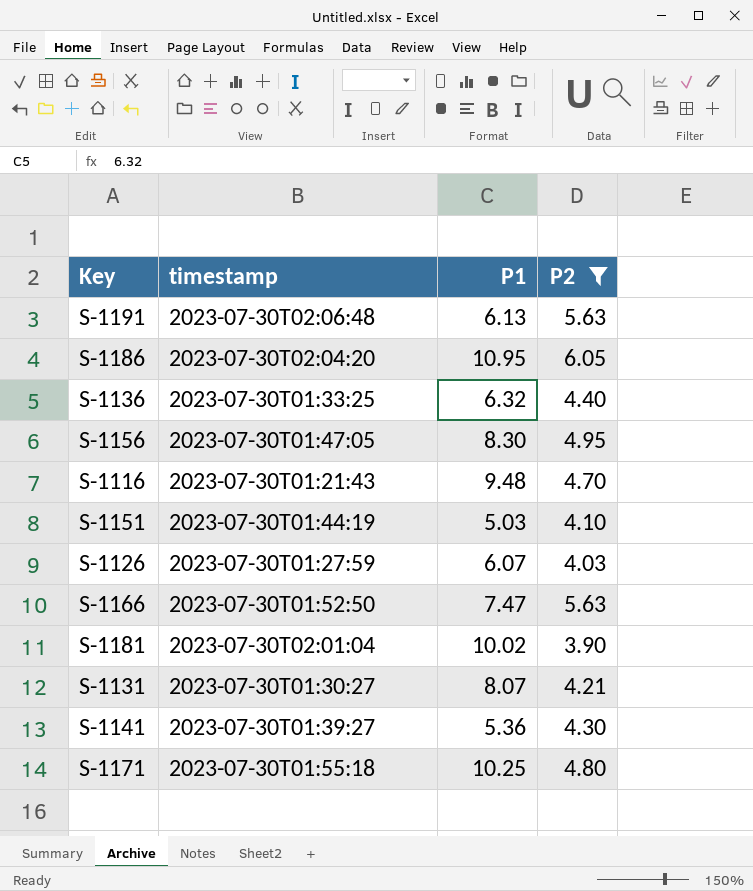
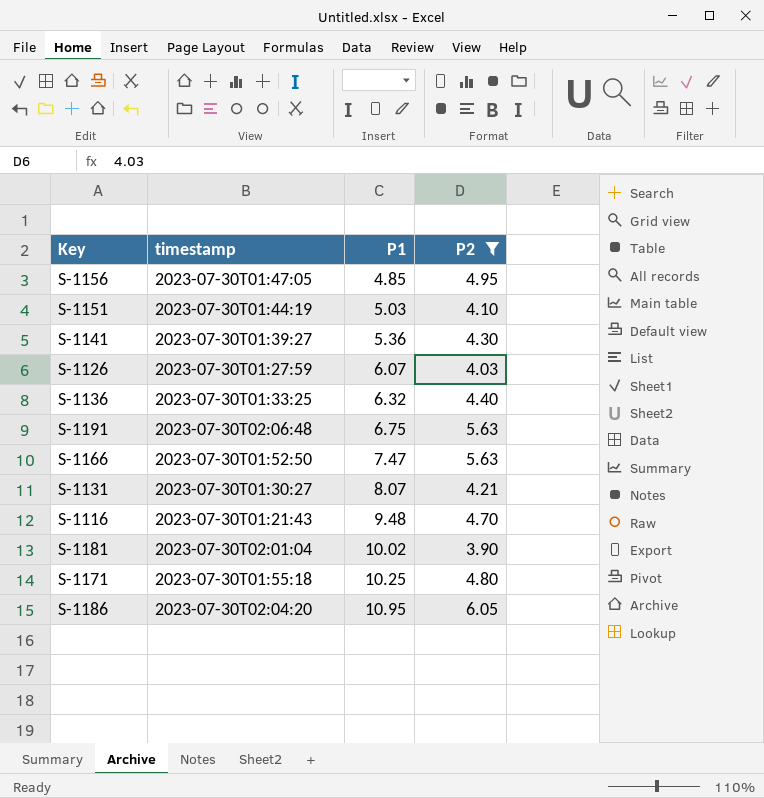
row order: none -> P1 ascending
S-1156 | P1: 8.30 -> 4.85
S-1191 | P1: 6.13 -> 6.75

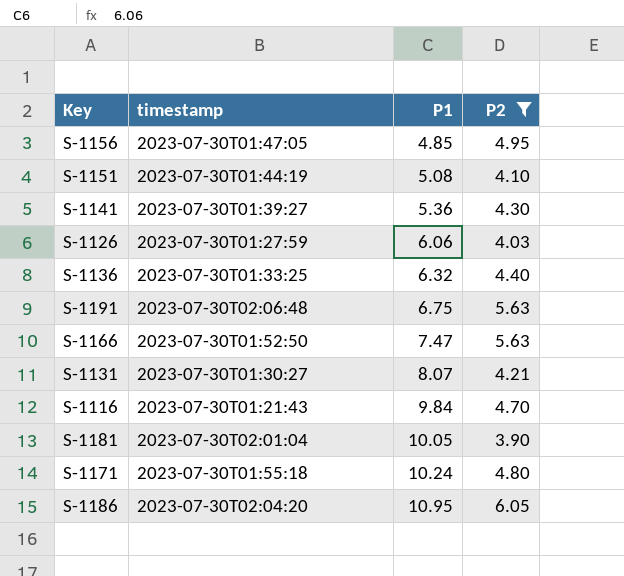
S-1151 | P1: 5.03 -> 5.08
S-1126 | P1: 6.07 -> 6.06
S-1116 | P1: 9.48 -> 9.84
S-1181 | P1: 10.02 -> 10.05
S-1171 | P1: 10.25 -> 10.24

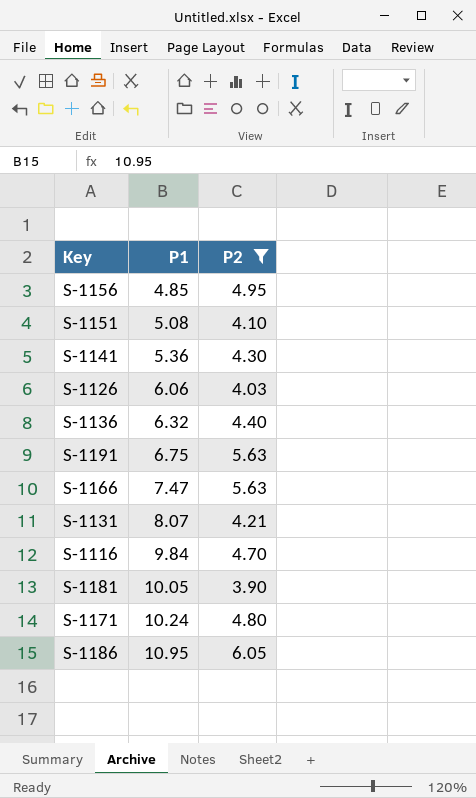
column timestamp | position: 2 -> none

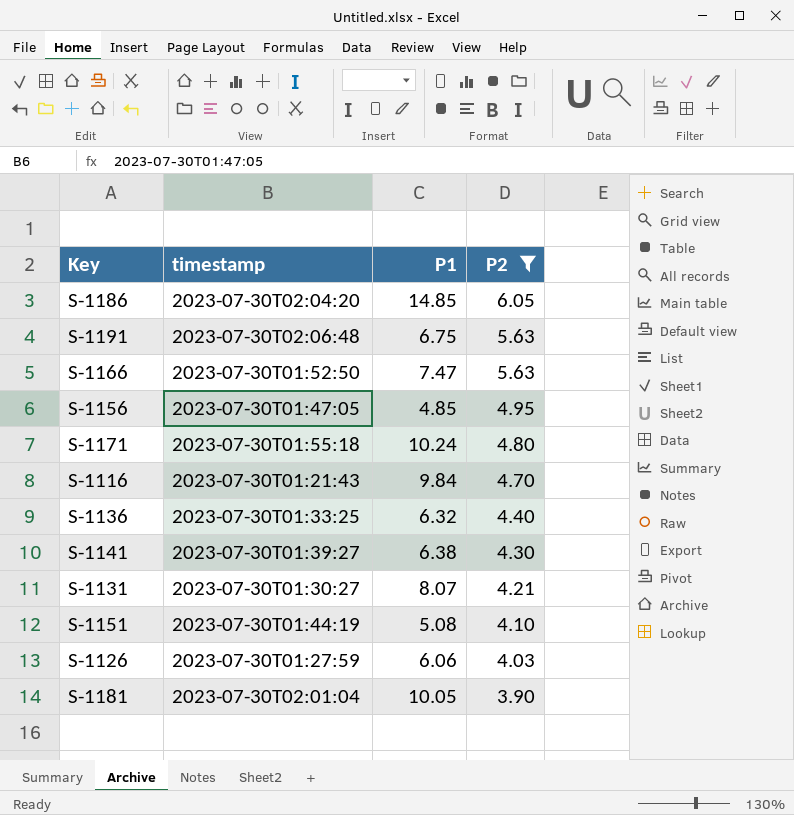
row order: P1 ascending -> P2 descending
column timestamp | position: none -> 2
S-1186 | P1: 10.95 -> 14.85
S-1141 | P1: 5.36 -> 6.38

